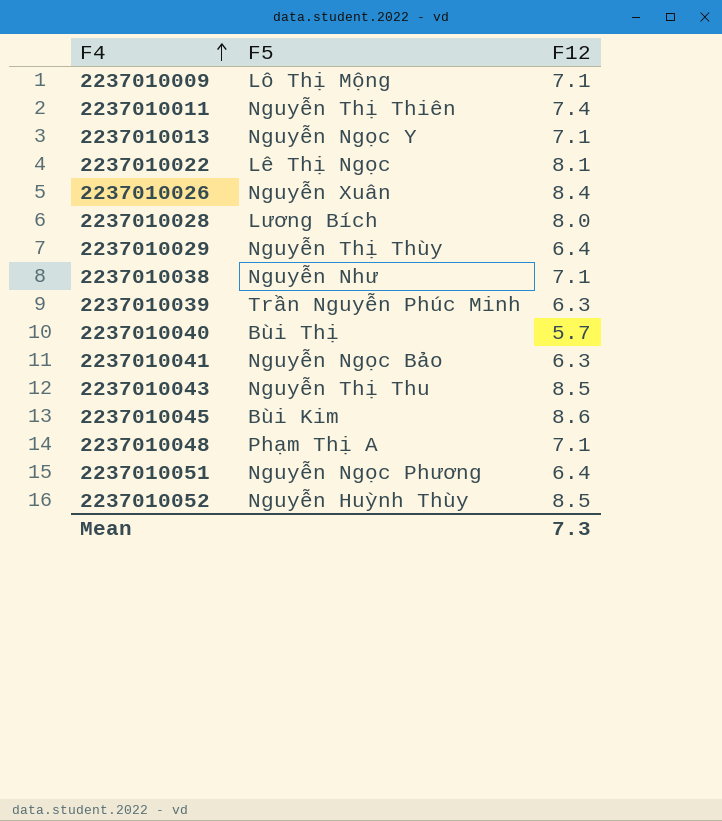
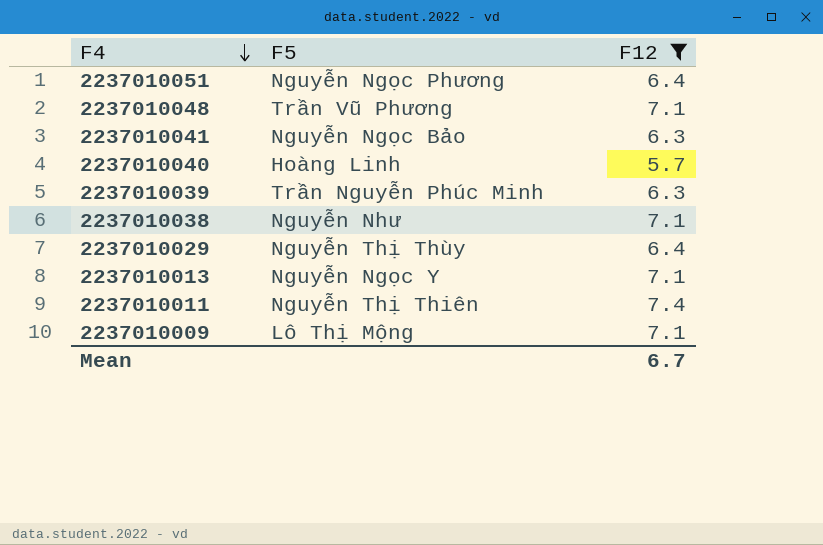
filter: none -> F12 <= 7.4
row order: F4 ascending -> F4 descending
2237010048 | F5: Phạm Thị A -> Trần Vũ Phương
2237010040 | F5: Bùi Thị -> Hoàng Linh
Mean | F12: 7.3 -> 6.7

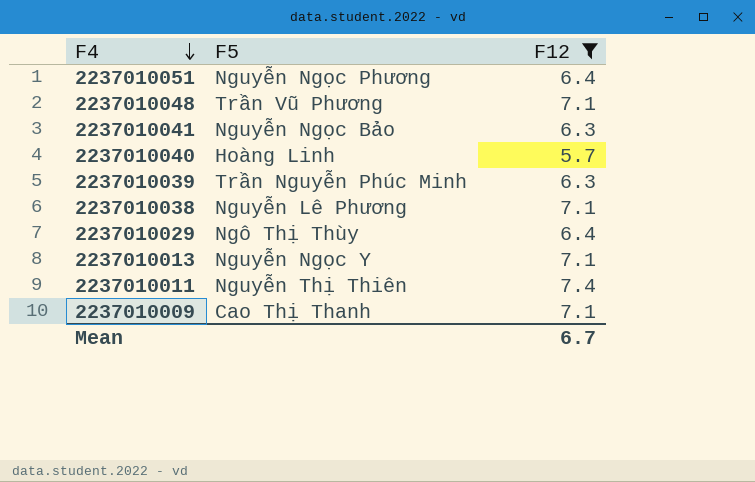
2237010038 | F5: Nguyễn Như -> Nguyễn Lê Phương
2237010029 | F5: Nguyễn Thị Thùy -> Ngô Thị Thùy
2237010009 | F5: Lô Thị Mộng -> Cao Thị Thanh

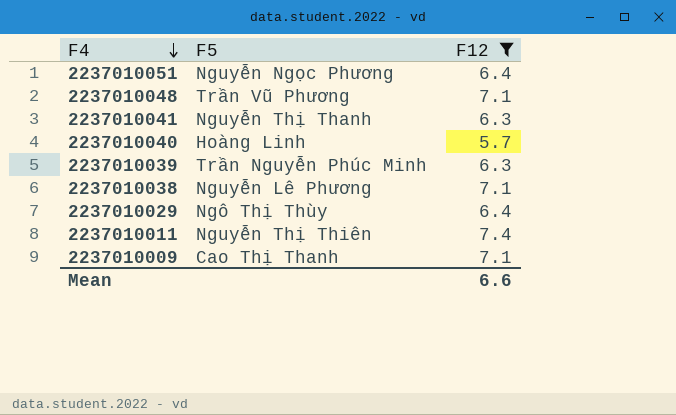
row 2237010013: Nguyễn Ngọc Y | 7.1 -> none
2237010041 | F5: Nguyễn Ngọc Bảo -> Nguyễn Thị Thanh
Mean | F12: 6.7 -> 6.6

